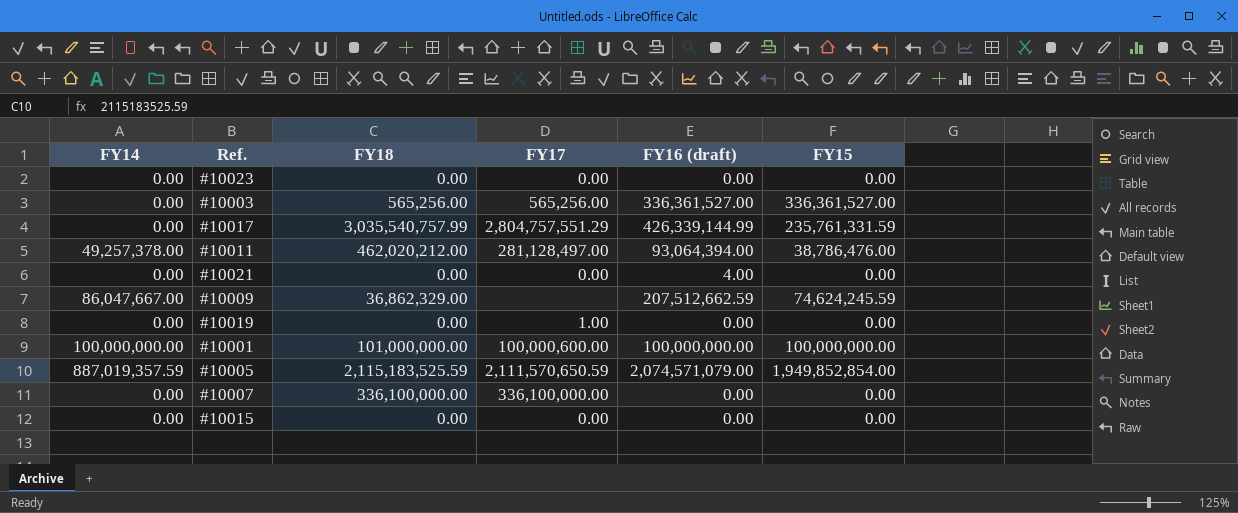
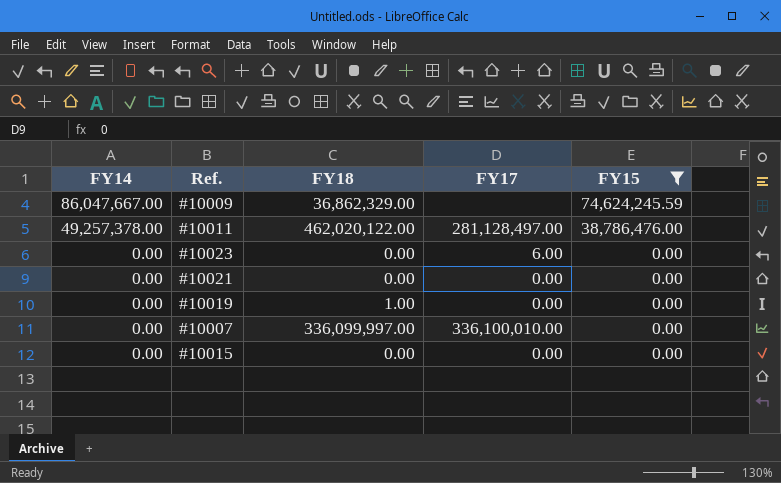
filter: none -> FY15 <= 74,624,245.59
row order: none -> FY14 descending
column FY16 (draft) | position: 5 -> none
#10011 | FY18: 462,020,212.00 -> 462,020,122.00
#10023 | FY17: 0.00 -> 6.00
#10019 | FY18: 0.00 -> 1.00
#10019 | FY17: 1.00 -> 0.00
#10007 | FY18: 336,100,000.00 -> 336,099,997.00
#10007 | FY17: 336,100,000.00 -> 336,100,010.00

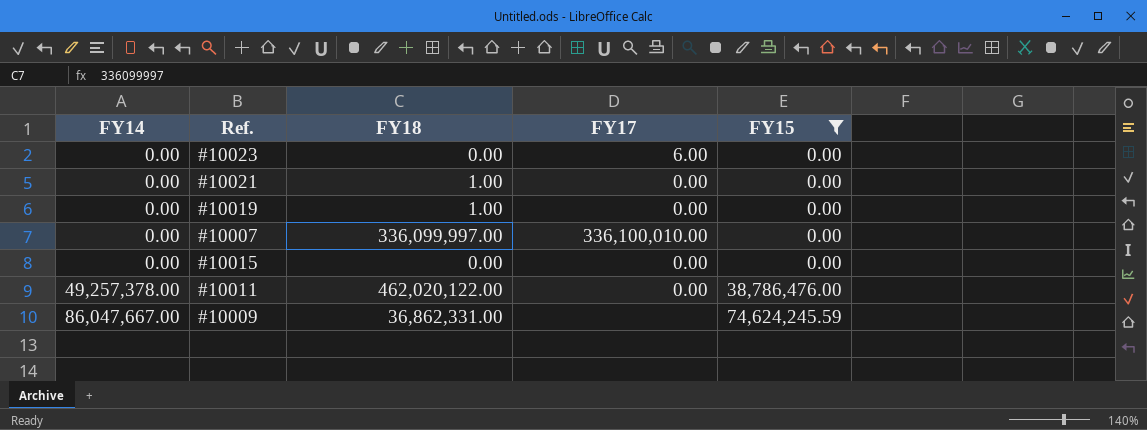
row order: FY14 descending -> FY14 ascending
#10021 | FY18: 0.00 -> 1.00
#10011 | FY17: 281,128,497.00 -> 0.00
#10009 | FY18: 36,862,329.00 -> 36,862,331.00

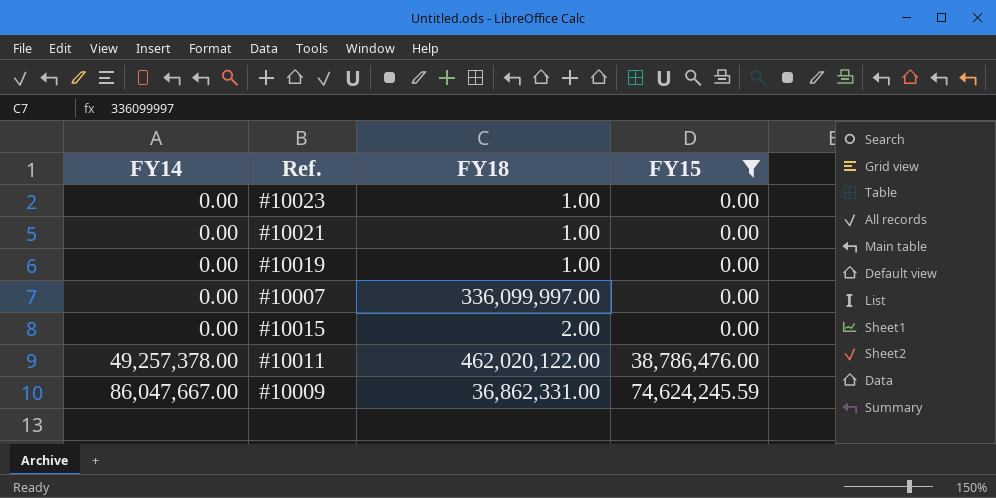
column FY17 | position: 4 -> none
#10023 | FY18: 0.00 -> 1.00
#10015 | FY18: 0.00 -> 2.00

